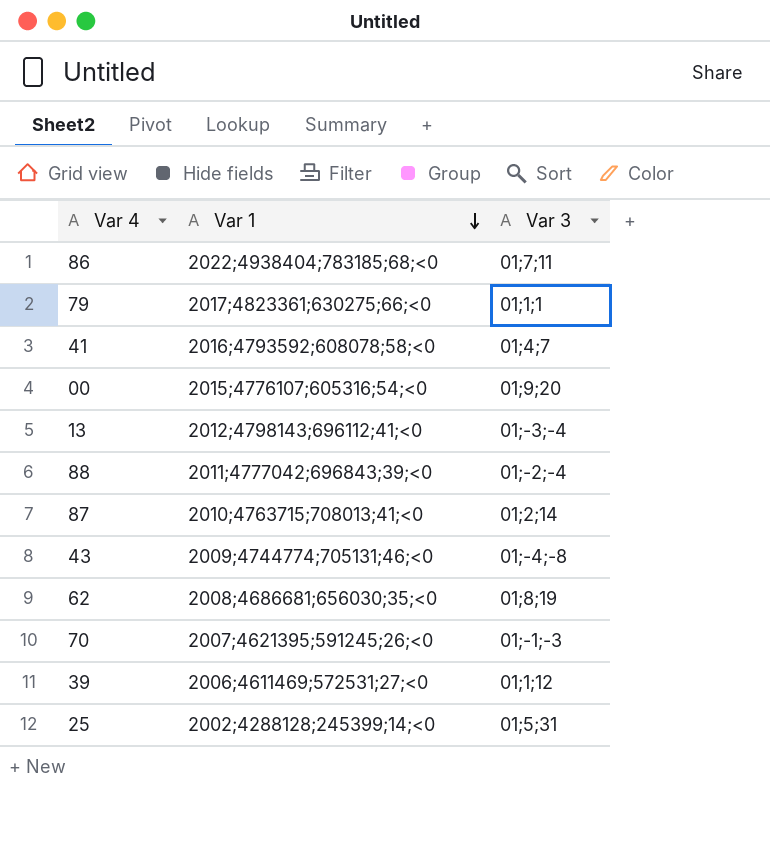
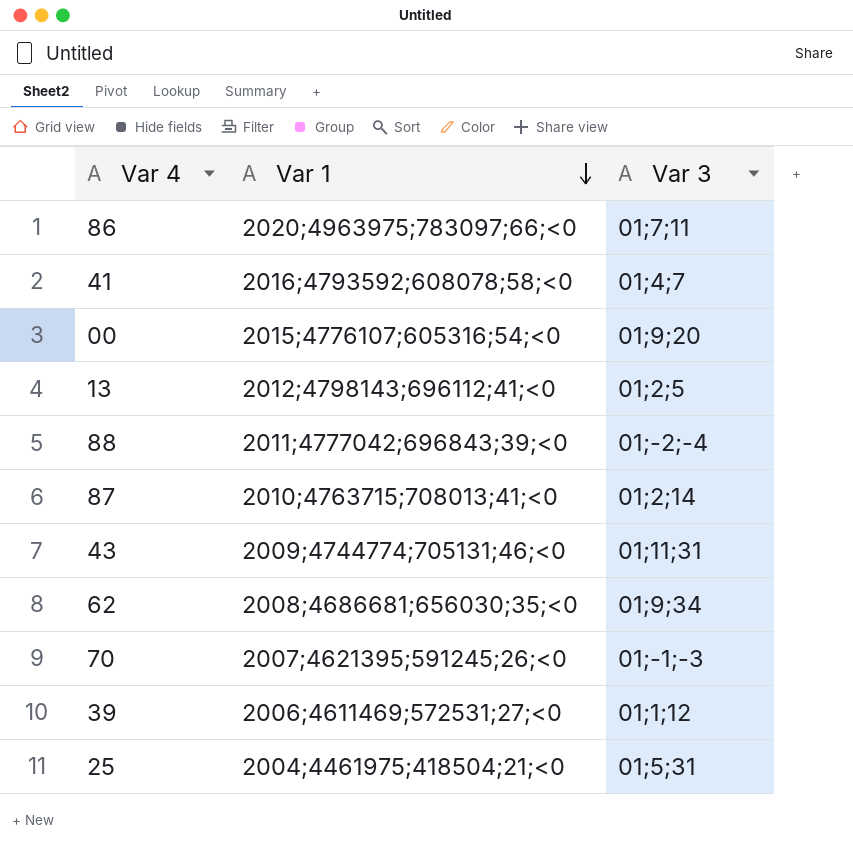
row 79: 2017;4823361;630275;66;<0 | 01;1;1 -> none
86 | Var 1: 2022;4938404;783185;68;<0 -> 2020;4963975;783097;66;<0
13 | Var 3: 01;-3;-4 -> 01;2;5
43 | Var 3: 01;-4;-8 -> 01;11;31
62 | Var 3: 01;8;19 -> 01;9;34
25 | Var 1: 2002;4288128;245399;14;<0 -> 2004;4461975;418504;21;<0

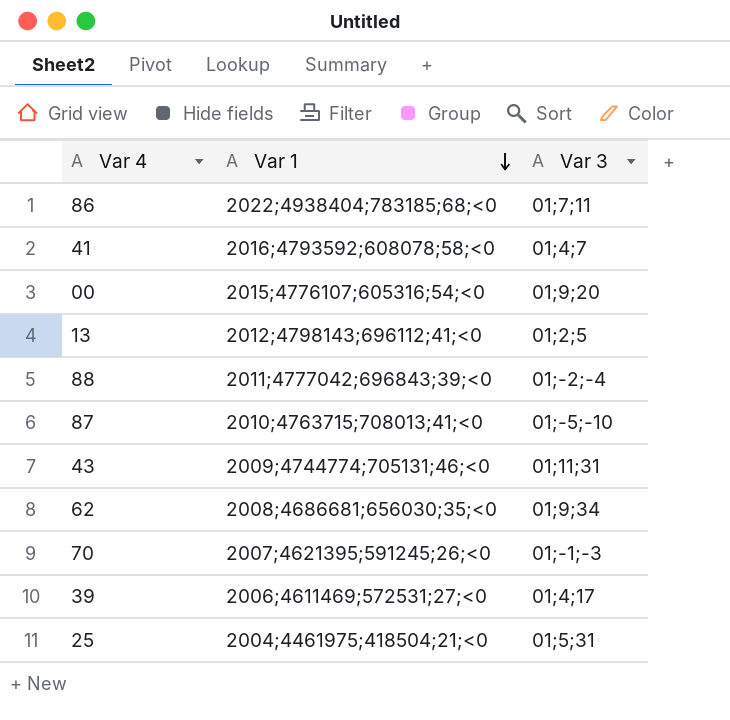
86 | Var 1: 2020;4963975;783097;66;<0 -> 2022;4938404;783185;68;<0
87 | Var 3: 01;2;14 -> 01;-5;-10
39 | Var 3: 01;1;12 -> 01;4;17

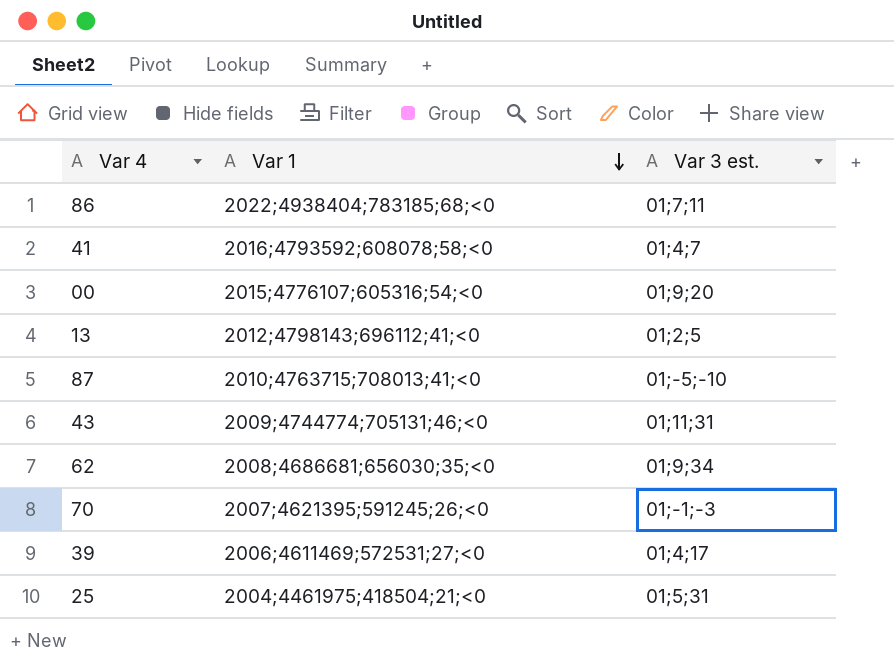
column name: Var 3 -> Var 3 est.
row 88: 2011;4777042;696843;39;<0 | 01;-2;-4 -> none

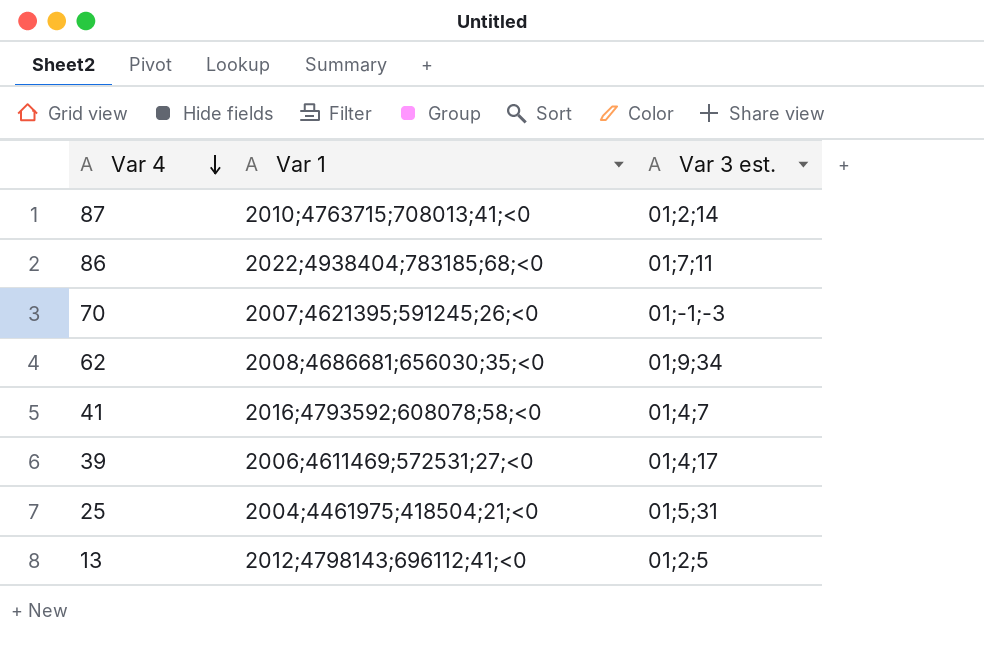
row order: Var 1 descending -> Var 4 descending
row 00: 2015;4776107;605316;54;<0 | 01;9;20 -> none
row 43: 2009;4744774;705131;46;<0 | 01;11;31 -> none
87 | Var 3 est.: 01;-5;-10 -> 01;2;14

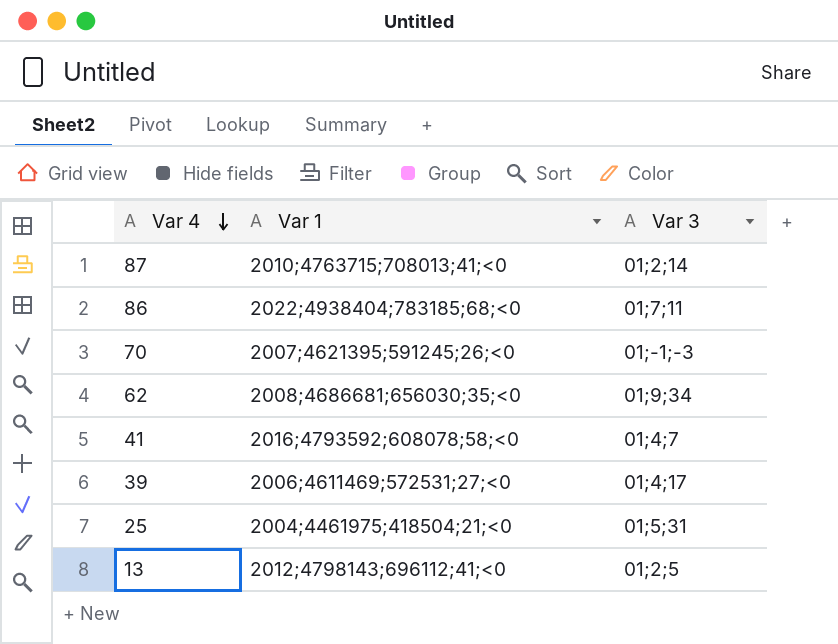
column name: Var 3 est. -> Var 3

